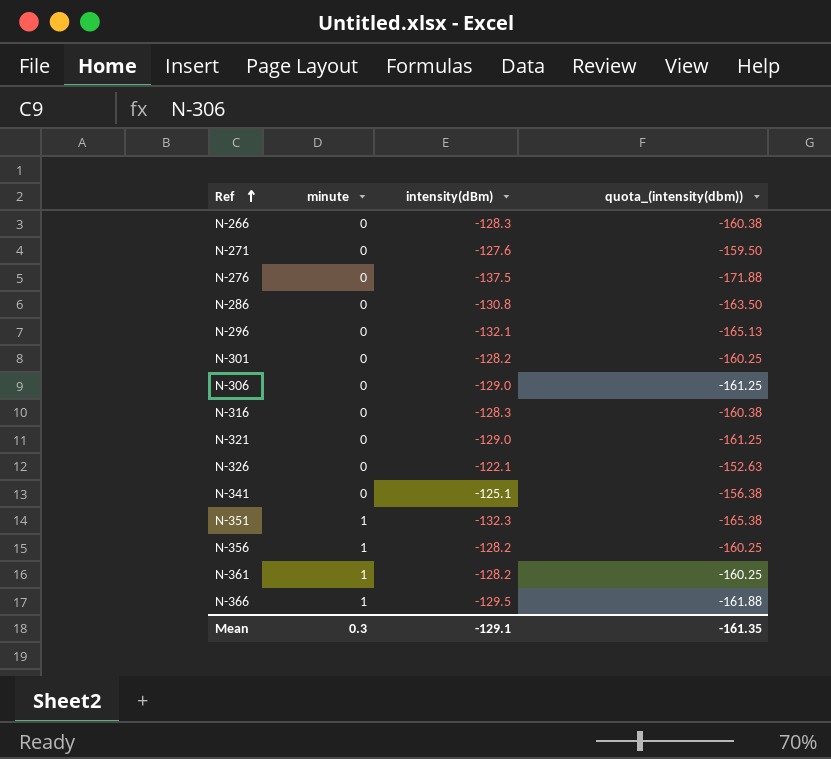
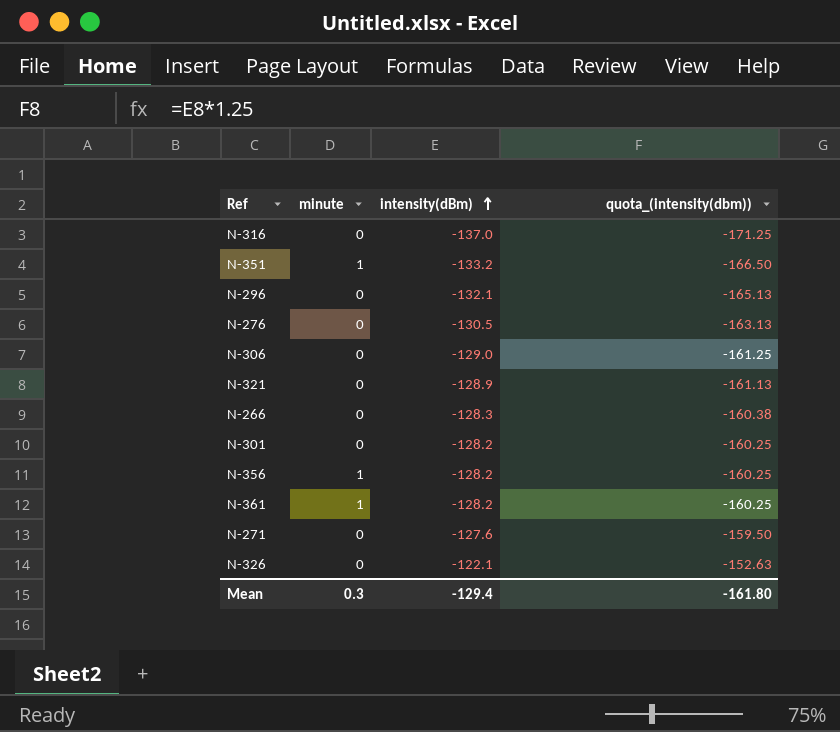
row order: Ref ascending -> intensity(dBm) ascending
row N-286: 0 | -130.8 | -163.50 -> none
row N-341: 0 | -125.1 | -156.38 -> none
row N-366: 1 | -129.5 | -161.88 -> none
N-316 | intensity(dBm): -128.3 -> -137.0
N-316 | quota_(intensity(dbm)): -160.38 -> -171.25
N-351 | intensity(dBm): -132.3 -> -133.2
N-351 | quota_(intensity(dbm)): -165.38 -> -166.50
N-276 | intensity(dBm): -137.5 -> -130.5
N-276 | quota_(intensity(dbm)): -171.88 -> -163.13
N-321 | intensity(dBm): -129.0 -> -128.9
N-321 | quota_(intensity(dbm)): -161.25 -> -161.13
Mean | intensity(dBm): -129.1 -> -129.4
Mean | quota_(intensity(dbm)): -161.35 -> -161.80

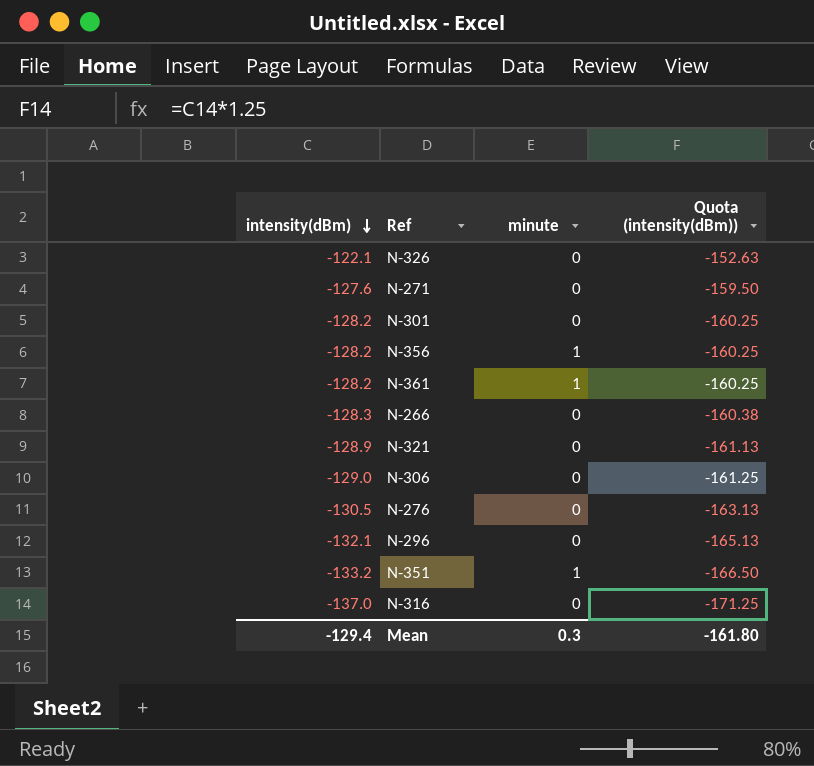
row order: intensity(dBm) ascending -> intensity(dBm) descending
column intensity(dBm) | position: 3 -> 1
column name: quota_(intensity(dbm)) -> Quota (intensity(dBm))

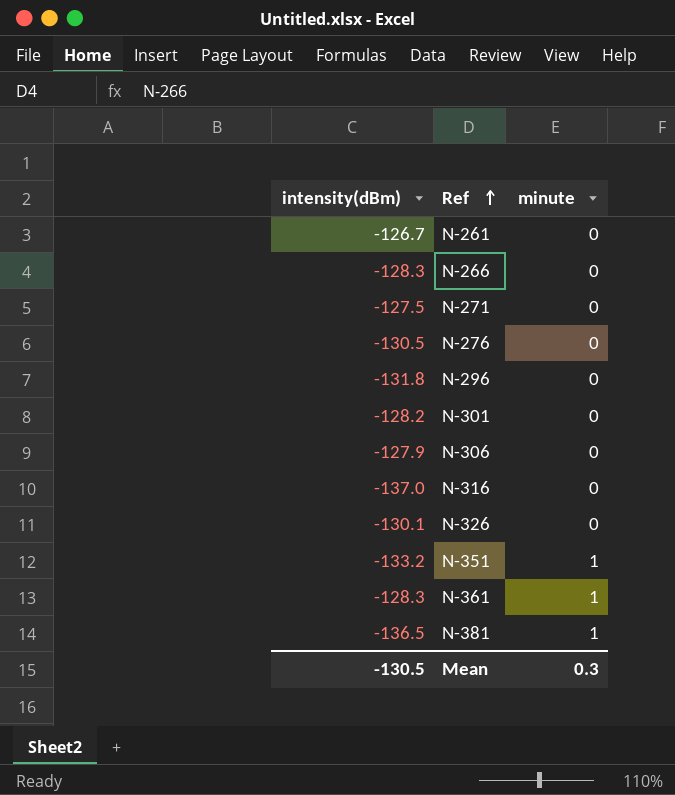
row order: intensity(dBm) descending -> Ref ascending
column Quota (intensity(dBm)) | formula: [intensity(dBm)] * 1.25 -> none
row N-356: -128.2 | 1 | -160.25 -> none
row N-321: -128.9 | 0 | -161.13 -> none
row N-261: none -> -126.7 | 0
N-271 | intensity(dBm): -127.6 -> -127.5
N-296 | intensity(dBm): -132.1 -> -131.8
N-306 | intensity(dBm): -129.0 -> -127.9
N-326 | intensity(dBm): -122.1 -> -130.1
N-361 | intensity(dBm): -128.2 -> -128.3
row N-381: none -> -136.5 | 1
Mean | intensity(dBm): -129.4 -> -130.5

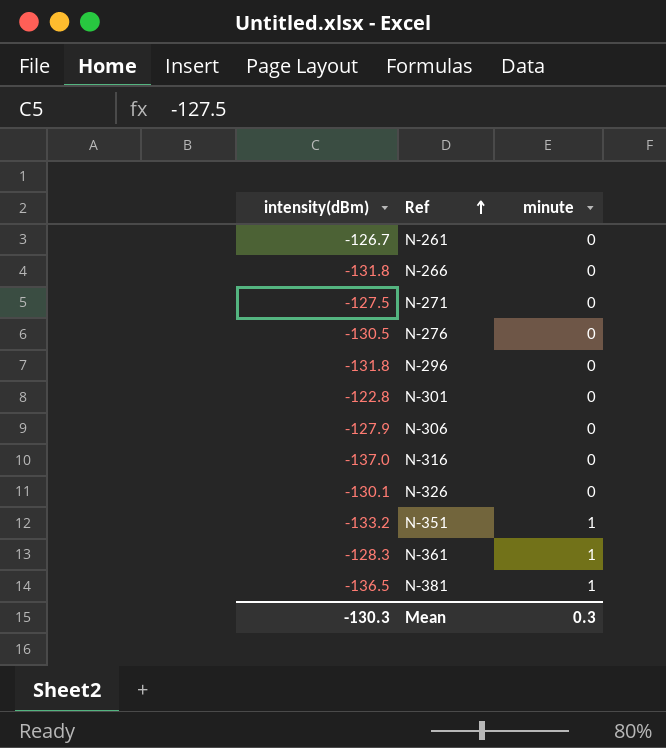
N-266 | intensity(dBm): -128.3 -> -131.8
N-301 | intensity(dBm): -128.2 -> -122.8
Mean | intensity(dBm): -130.5 -> -130.3

